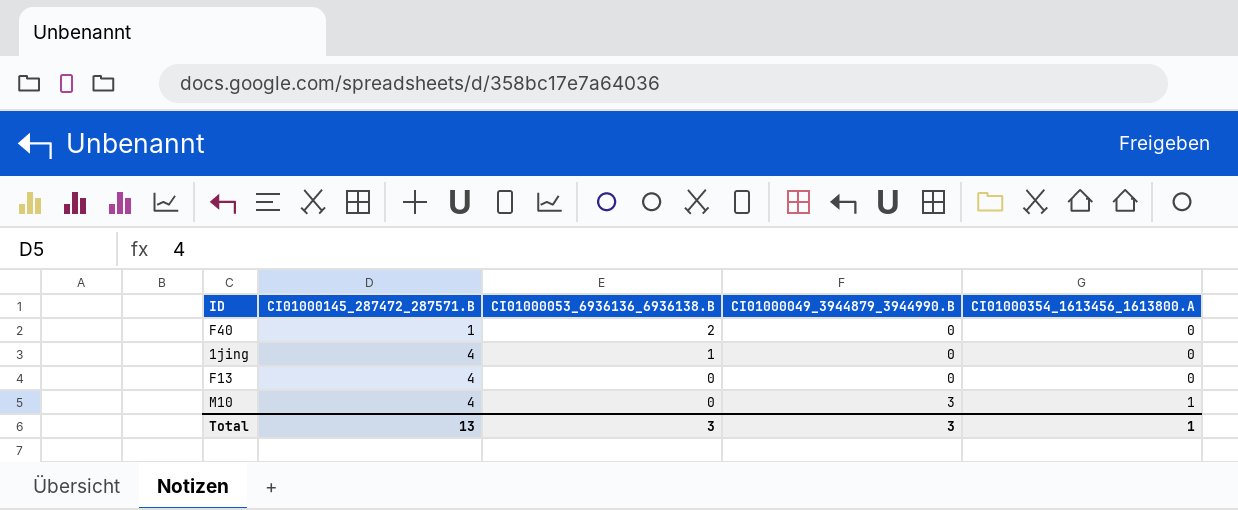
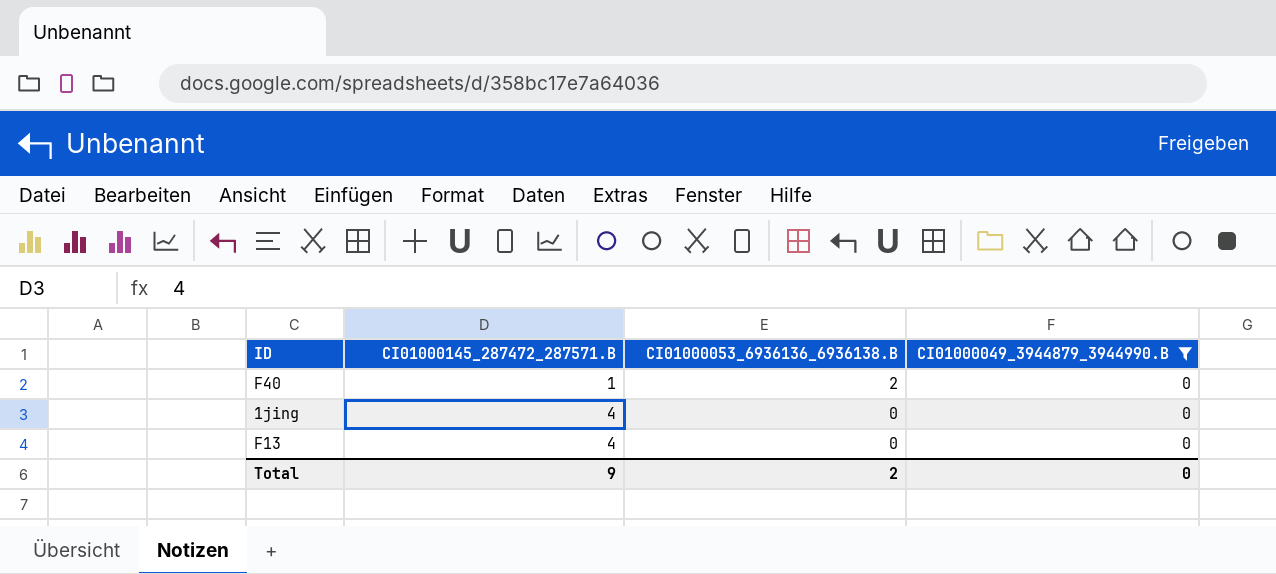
filter: none -> CI01000049_3944879_3944990.B = 0
column CI01000354_1613456_1613800.A | position: 5 -> none
1jing | CI01000053_6936136_6936138.B: 1 -> 0
Total | CI01000145_287472_287571.B: 13 -> 9
Total | CI01000053_6936136_6936138.B: 3 -> 2
Total | CI01000049_3944879_3944990.B: 3 -> 0

